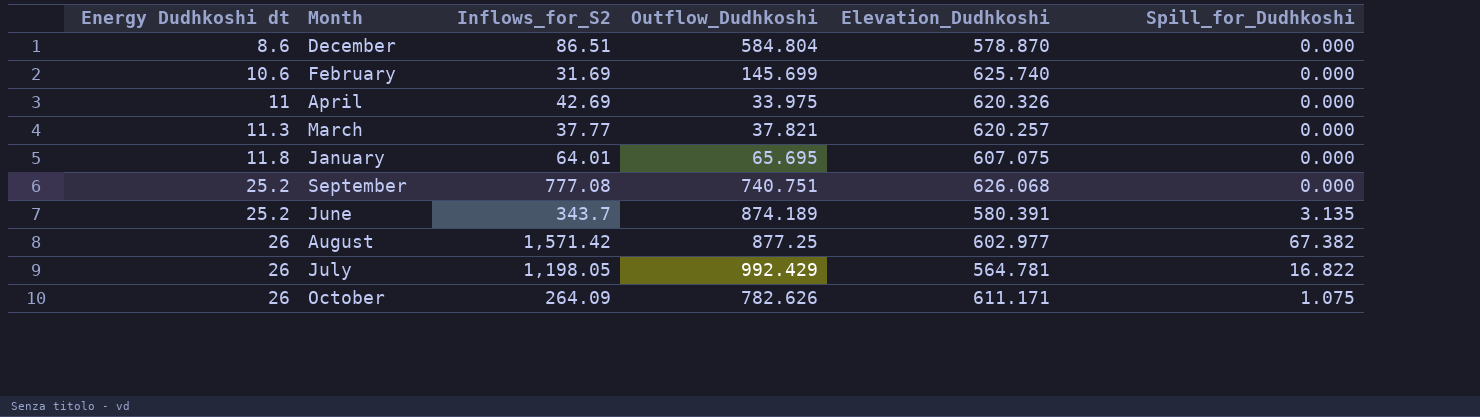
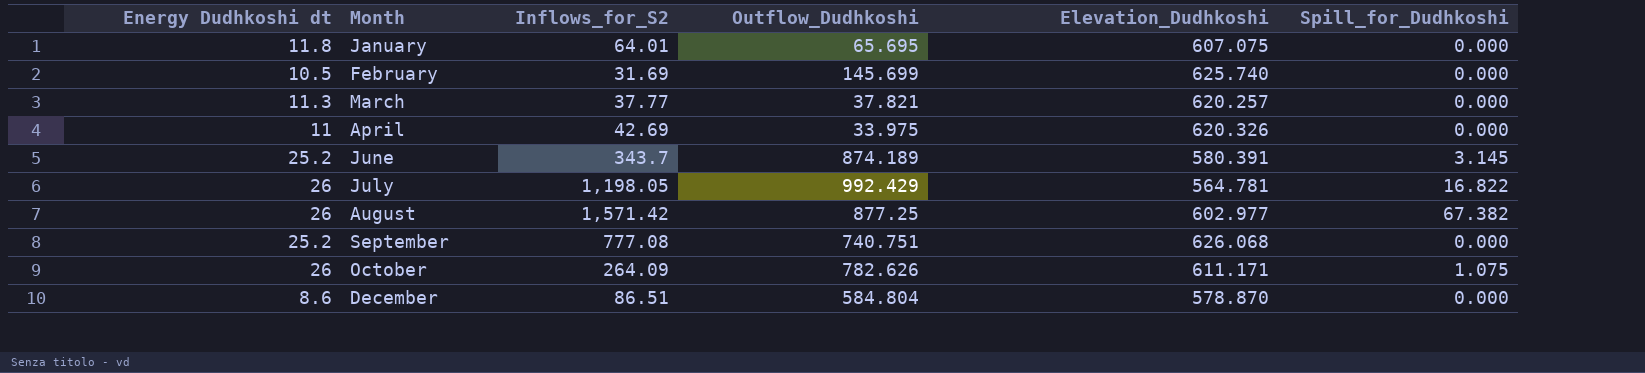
row order: Energy Dudhkoshi dt ascending -> Month ascending
February | Energy Dudhkoshi dt: 10.6 -> 10.5
June | Spill_for_Dudhkoshi: 3.135 -> 3.145

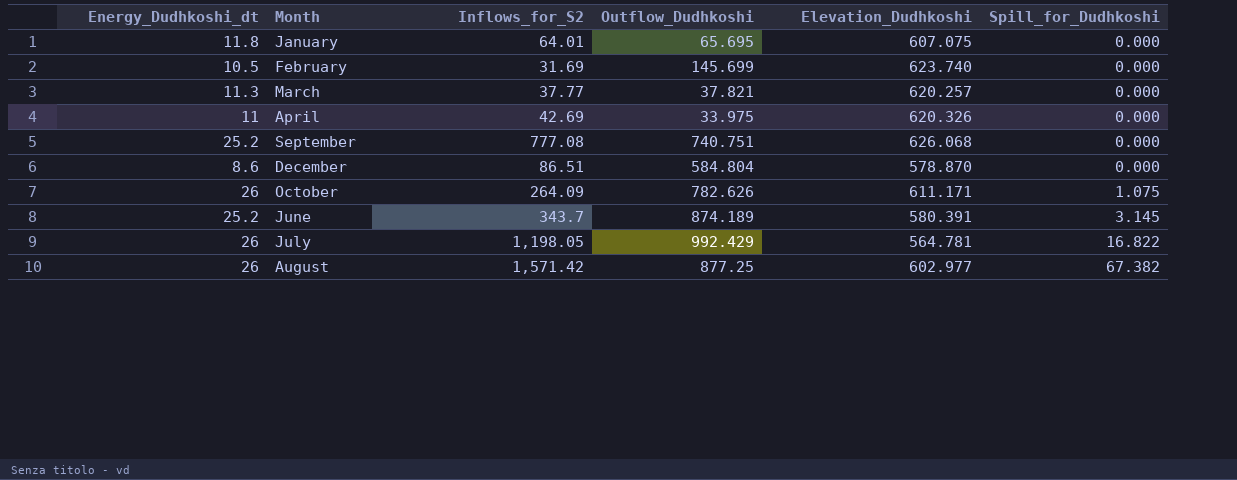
row order: Month ascending -> Spill_for_Dudhkoshi ascending
column name: Energy Dudhkoshi dt -> Energy_Dudhkoshi_dt
February | Elevation_Dudhkoshi: 625.740 -> 623.740

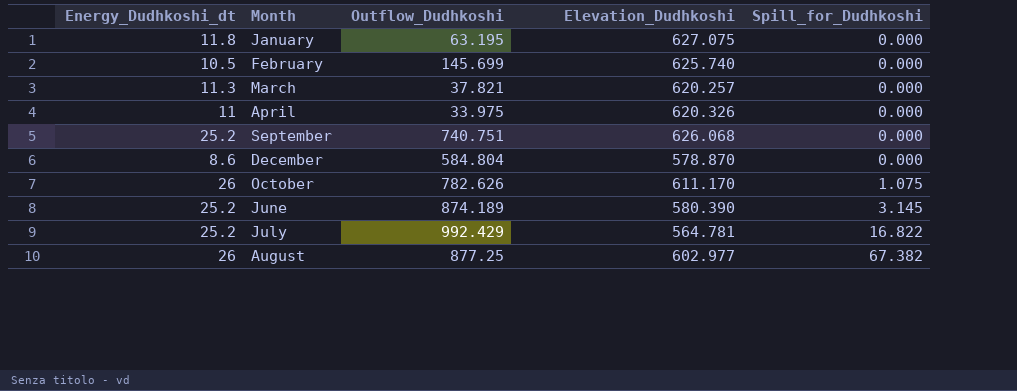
column Inflows_for_S2 | position: 3 -> none
January | Outflow_Dudhkoshi: 65.695 -> 63.195
January | Elevation_Dudhkoshi: 607.075 -> 627.075
February | Elevation_Dudhkoshi: 623.740 -> 625.740
October | Elevation_Dudhkoshi: 611.171 -> 611.170
June | Elevation_Dudhkoshi: 580.391 -> 580.390
July | Energy_Dudhkoshi_dt: 26 -> 25.2

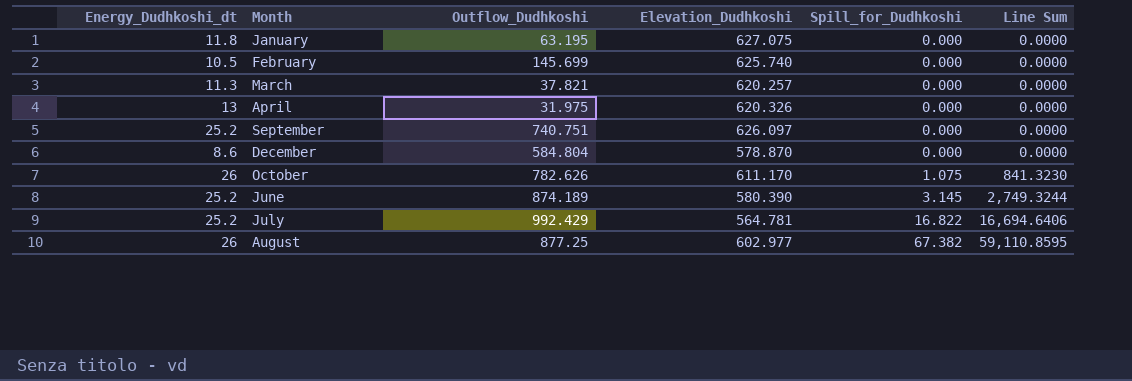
column Line Sum | formula: none -> [Outflow_Dudhkoshi] * [Spill_for_Dudhkoshi]
April | Energy_Dudhkoshi_dt: 11 -> 13
April | Outflow_Dudhkoshi: 33.975 -> 31.975
September | Elevation_Dudhkoshi: 626.068 -> 626.097

